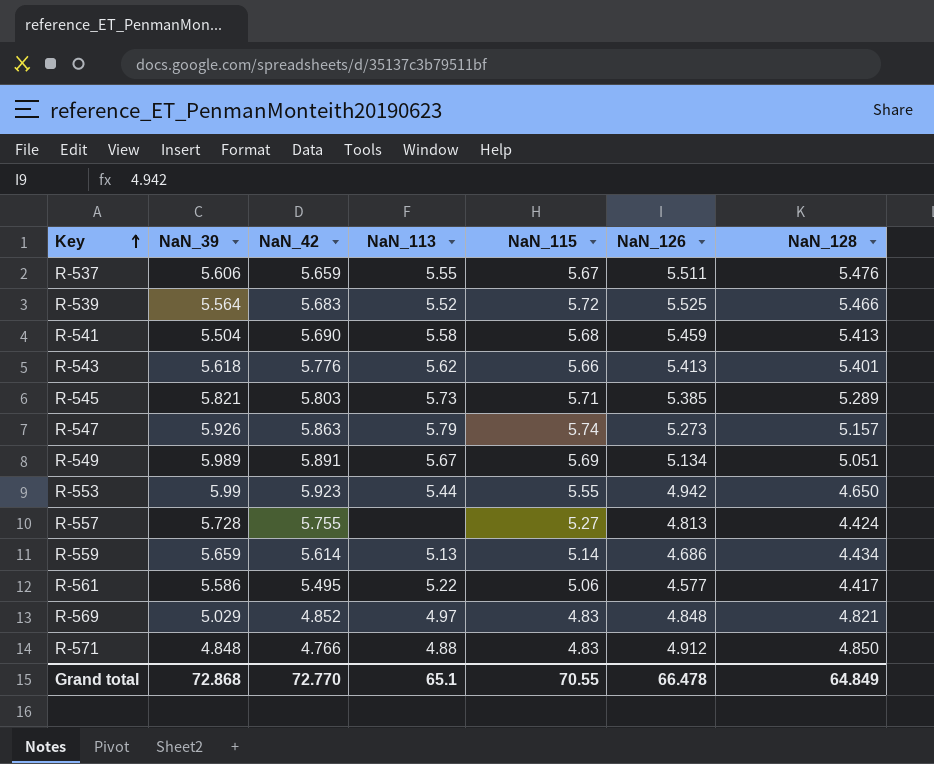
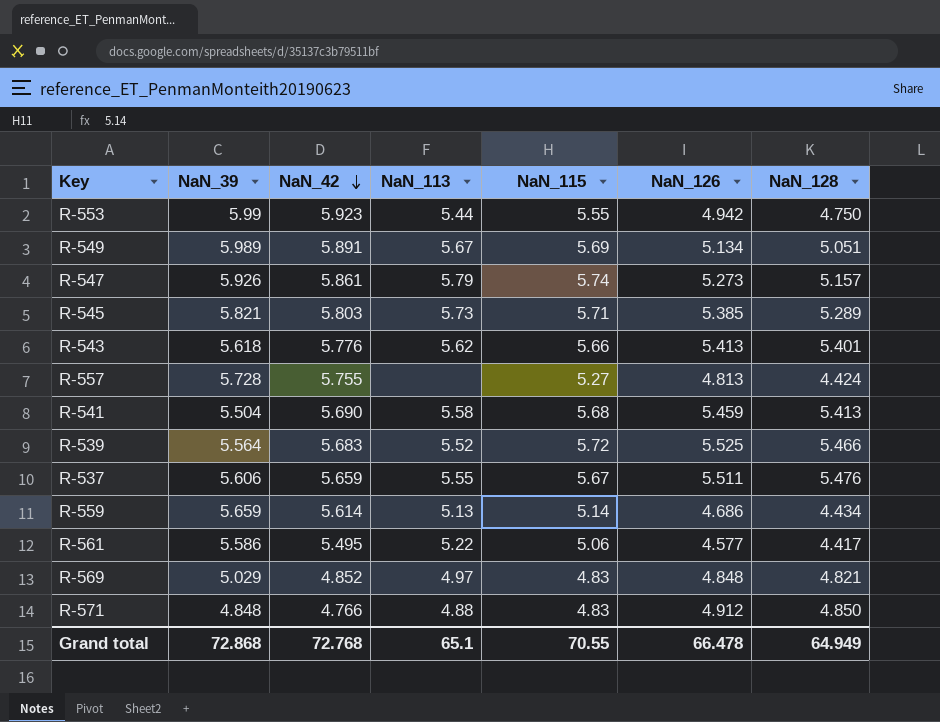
row order: Key ascending -> NaN_42 descending
R-553 | NaN_128: 4.650 -> 4.750
R-547 | NaN_42: 5.863 -> 5.861
Grand total | NaN_42: 72.770 -> 72.768
Grand total | NaN_128: 64.849 -> 64.949

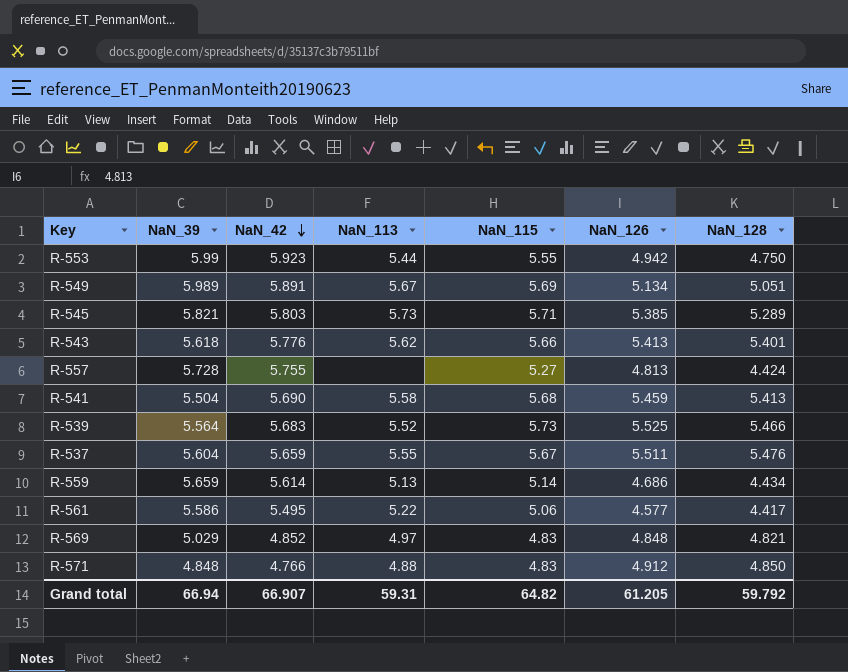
row R-547: 5.926 | 5.861 | 5.79 | 5.74 | 5.273 | 5.157 -> none
R-539 | NaN_115: 5.72 -> 5.73
R-537 | NaN_39: 5.606 -> 5.604
Grand total | NaN_39: 72.868 -> 66.94
Grand total | NaN_42: 72.768 -> 66.907
Grand total | NaN_113: 65.1 -> 59.31
Grand total | NaN_115: 70.55 -> 64.82
Grand total | NaN_126: 66.478 -> 61.205
Grand total | NaN_128: 64.949 -> 59.792

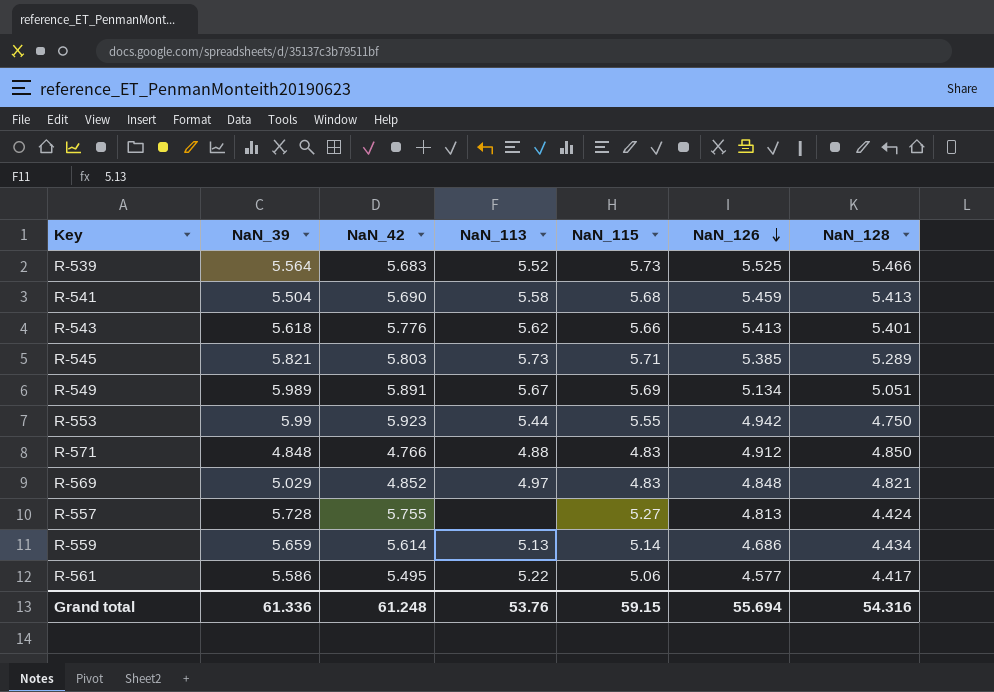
row order: NaN_42 descending -> NaN_126 descending
row R-537: 5.604 | 5.659 | 5.55 | 5.67 | 5.511 | 5.476 -> none
Grand total | NaN_39: 66.94 -> 61.336
Grand total | NaN_42: 66.907 -> 61.248
Grand total | NaN_113: 59.31 -> 53.76
Grand total | NaN_115: 64.82 -> 59.15
Grand total | NaN_126: 61.205 -> 55.694
Grand total | NaN_128: 59.792 -> 54.316

